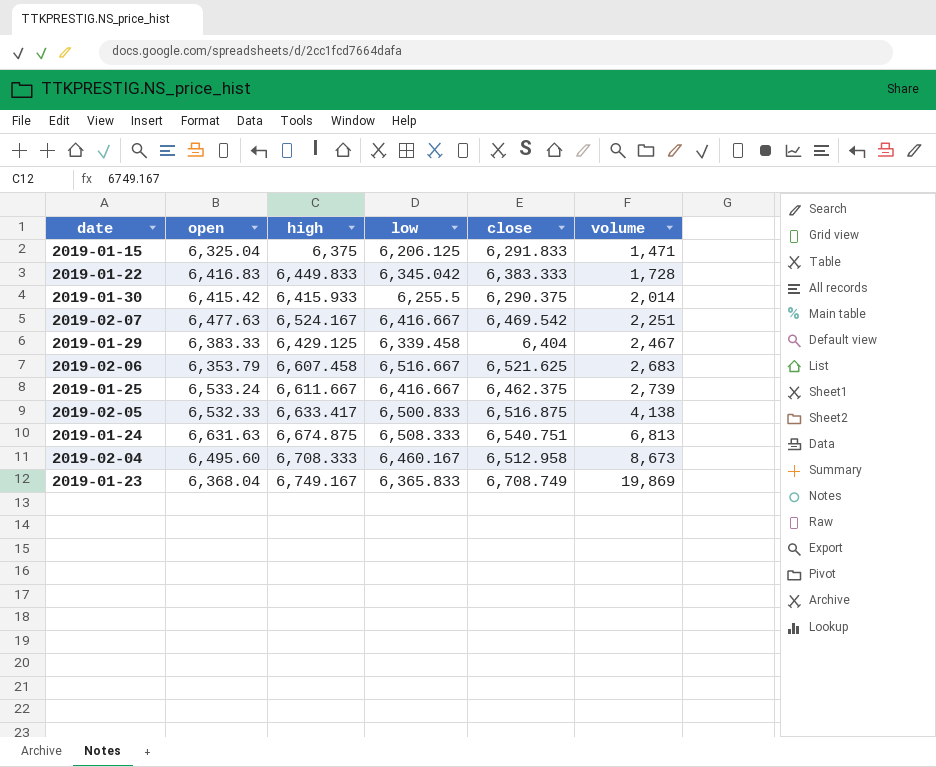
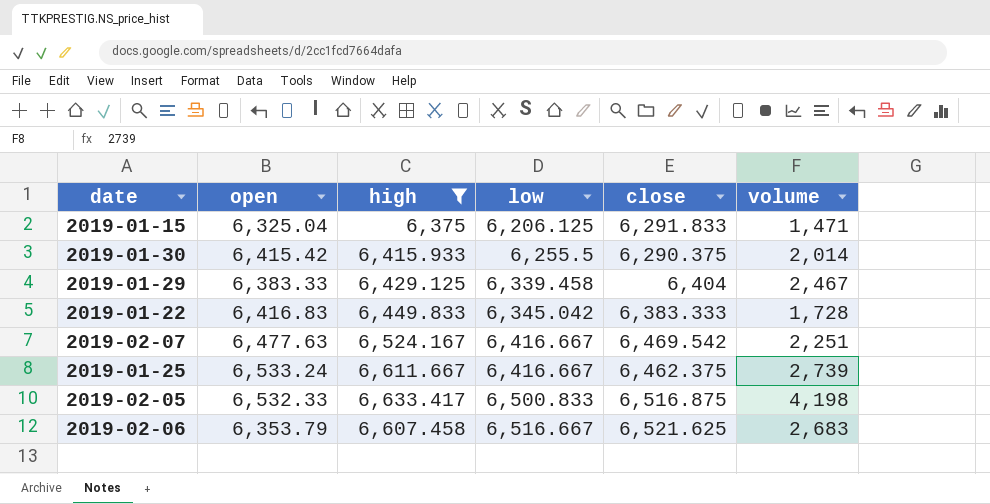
filter: none -> high <= 6,633.417
row order: volume ascending -> low ascending
2019-02-05 | volume: 4,138 -> 4,198

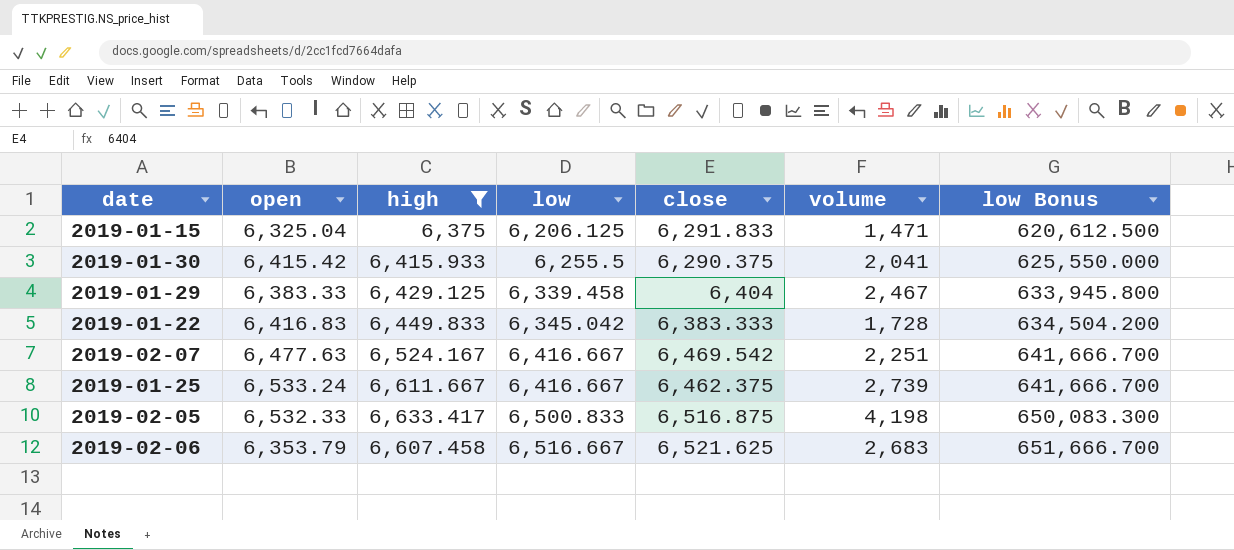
column low Bonus | formula: none -> [low] * 100
2019-01-30 | volume: 2,014 -> 2,041

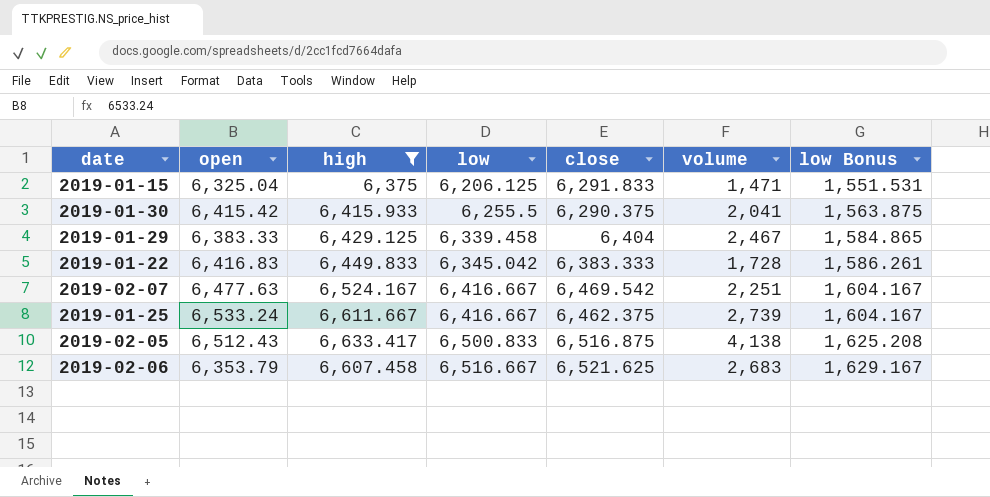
column low Bonus | formula: [low] * 100 -> [low] * 0.25
2019-02-05 | open: 6,532.33 -> 6,512.43
2019-02-05 | volume: 4,198 -> 4,138

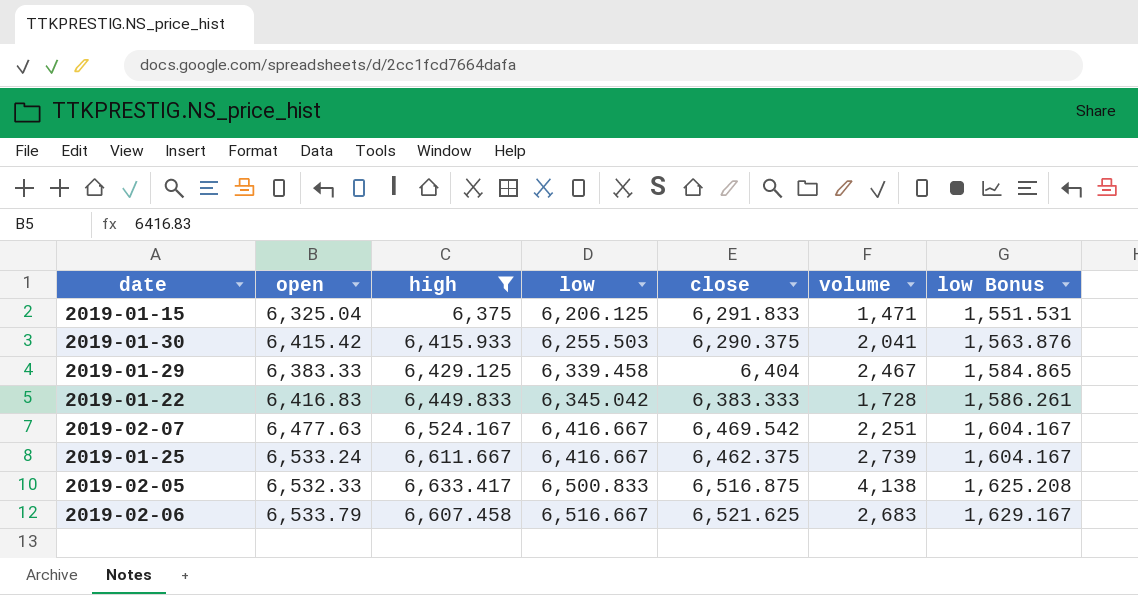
2019-01-30 | low: 6,255.5 -> 6,255.503
2019-01-30 | low Bonus: 1,563.875 -> 1,563.876
2019-02-05 | open: 6,512.43 -> 6,532.33
2019-02-06 | open: 6,353.79 -> 6,533.79

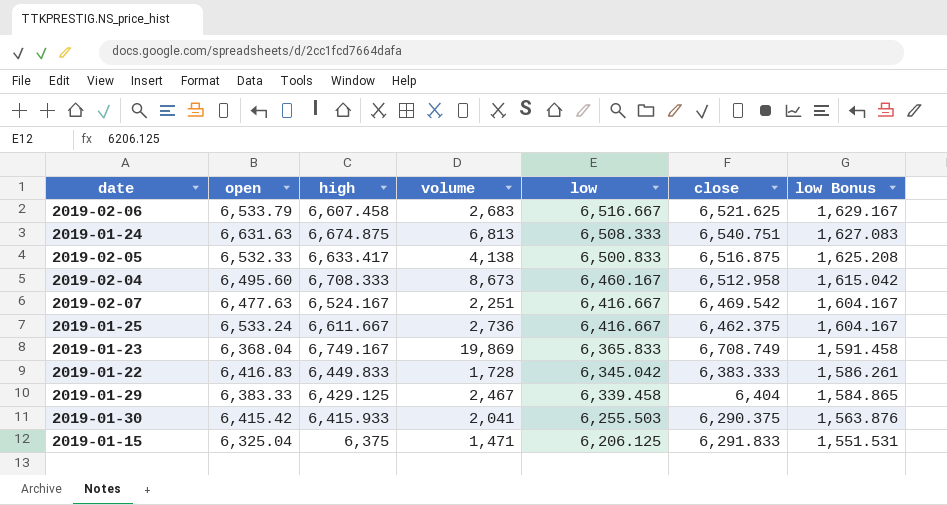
filter: high <= 6,633.417 -> none
row order: low ascending -> low descending
column volume | position: 6 -> 4
2019-01-25 | volume: 2,739 -> 2,736

